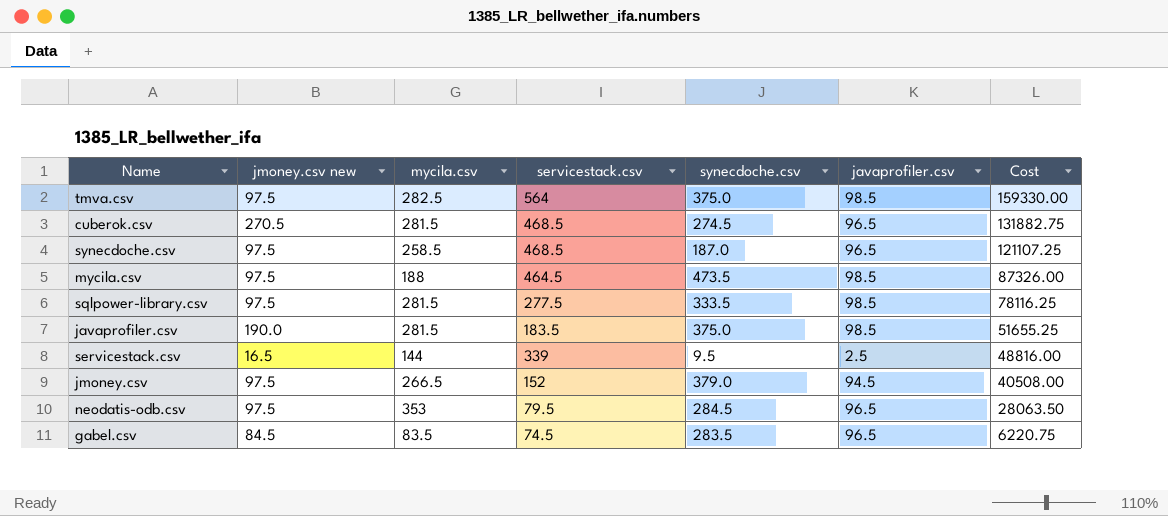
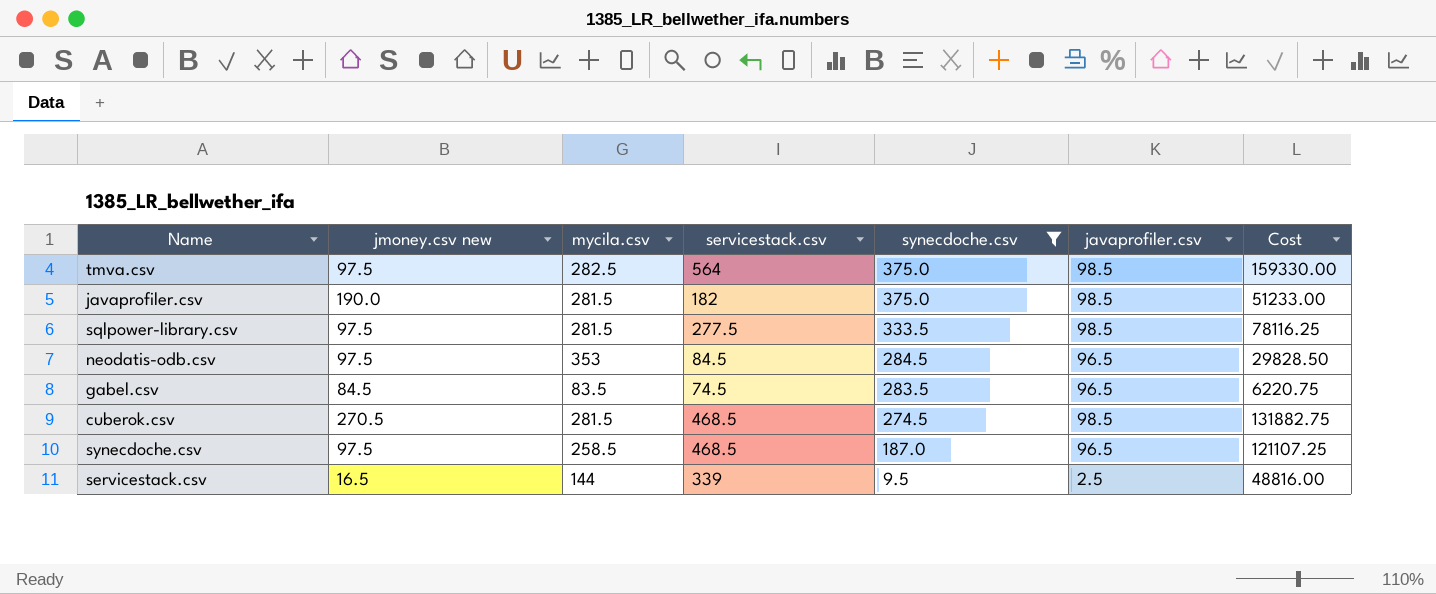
filter: none -> synecdoche.csv <= 375.0
row order: Cost descending -> synecdoche.csv descending
javaprofiler.csv | servicestack.csv: 183.5 -> 182
javaprofiler.csv | Cost: 51655.25 -> 51233.00
neodatis-odb.csv | servicestack.csv: 79.5 -> 84.5
neodatis-odb.csv | Cost: 28063.50 -> 29828.50
cuberok.csv | javaprofiler.csv: 96.5 -> 98.5

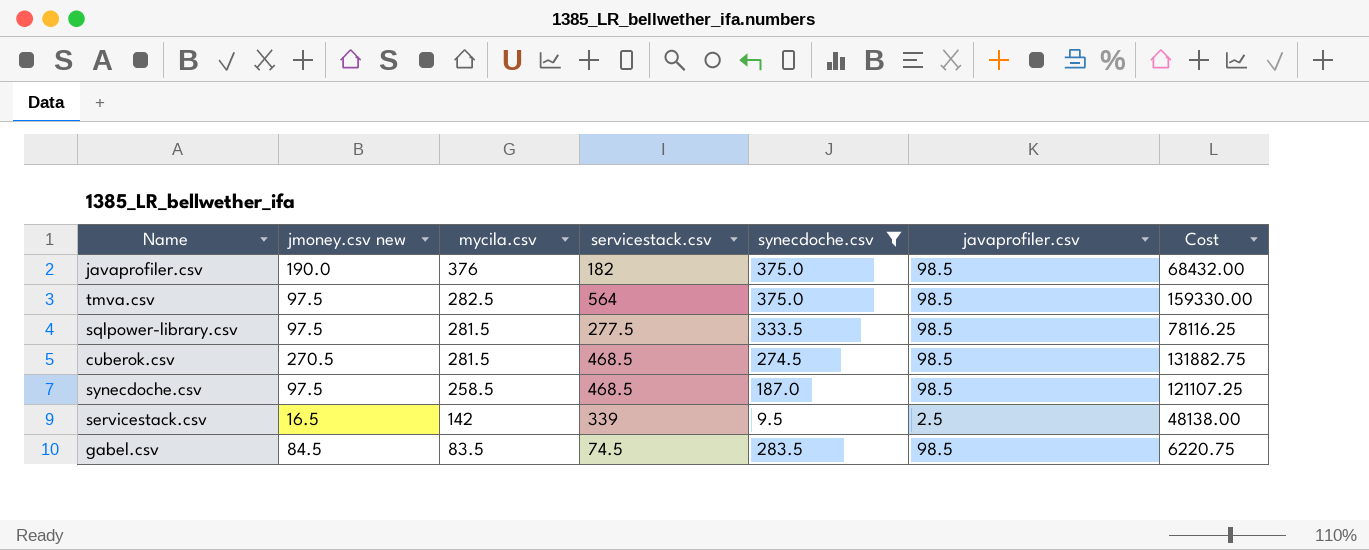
row order: synecdoche.csv descending -> mycila.csv descending
row neodatis-odb.csv: 97.5 | 353 | 84.5 | 284.5 | 96.5 | 29828.50 -> none
javaprofiler.csv | mycila.csv: 281.5 -> 376
javaprofiler.csv | Cost: 51233.00 -> 68432.00
synecdoche.csv | javaprofiler.csv: 96.5 -> 98.5
servicestack.csv | mycila.csv: 144 -> 142
servicestack.csv | Cost: 48816.00 -> 48138.00
gabel.csv | javaprofiler.csv: 96.5 -> 98.5

